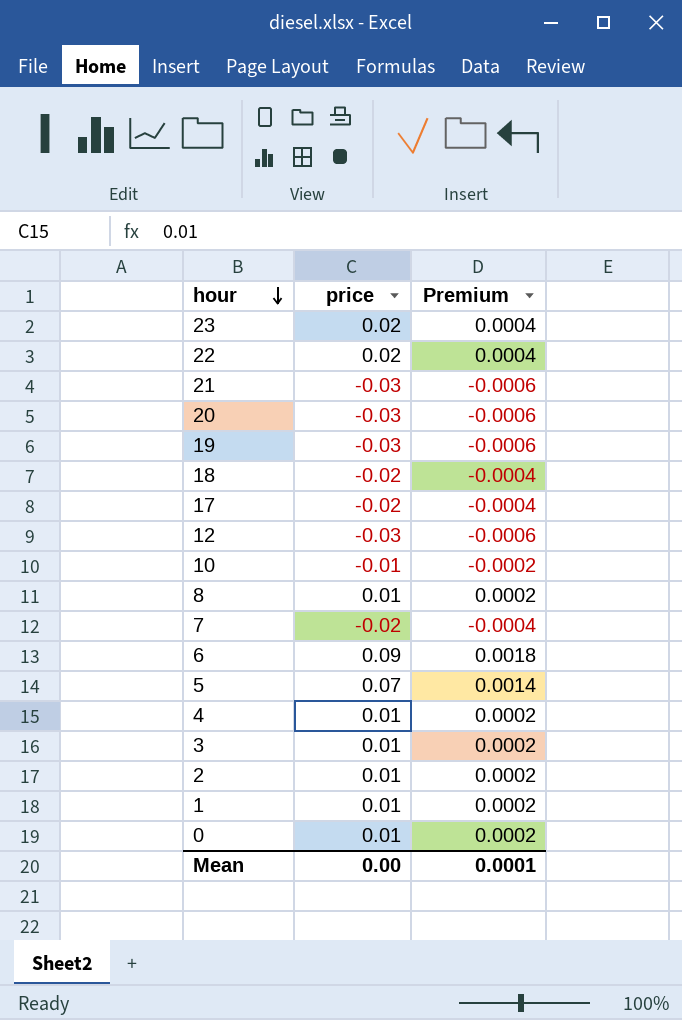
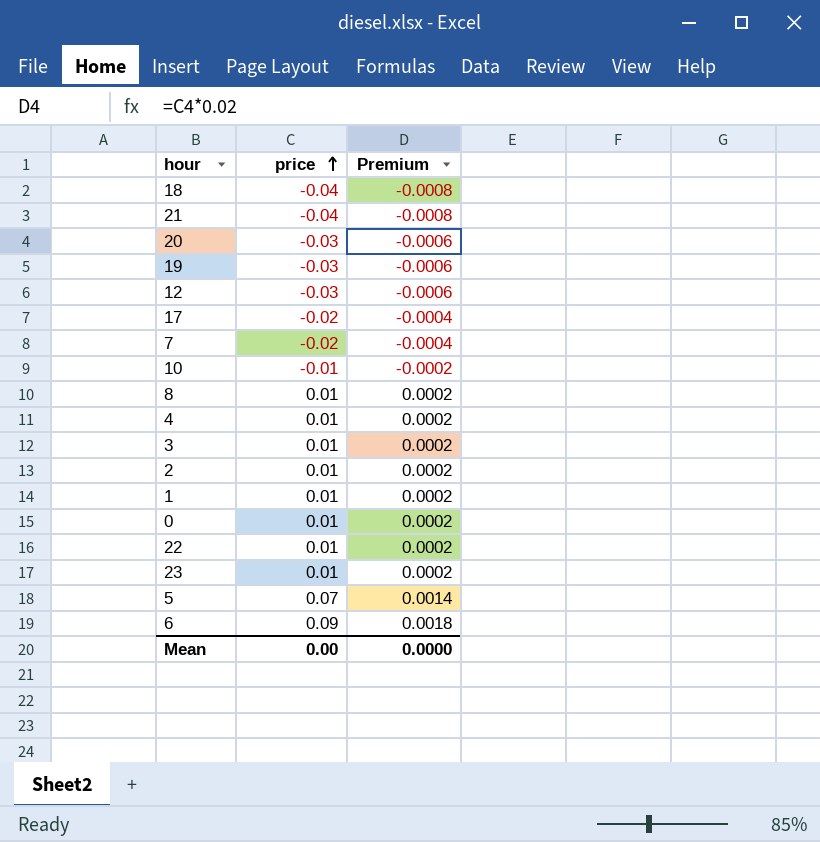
row order: hour descending -> price ascending
18 | price: -0.02 -> -0.04
18 | Premium: -0.0004 -> -0.0008
21 | price: -0.03 -> -0.04
21 | Premium: -0.0006 -> -0.0008
22 | price: 0.02 -> 0.01
22 | Premium: 0.0004 -> 0.0002
23 | price: 0.02 -> 0.01
23 | Premium: 0.0004 -> 0.0002
Mean | Premium: 0.0001 -> 0.0000

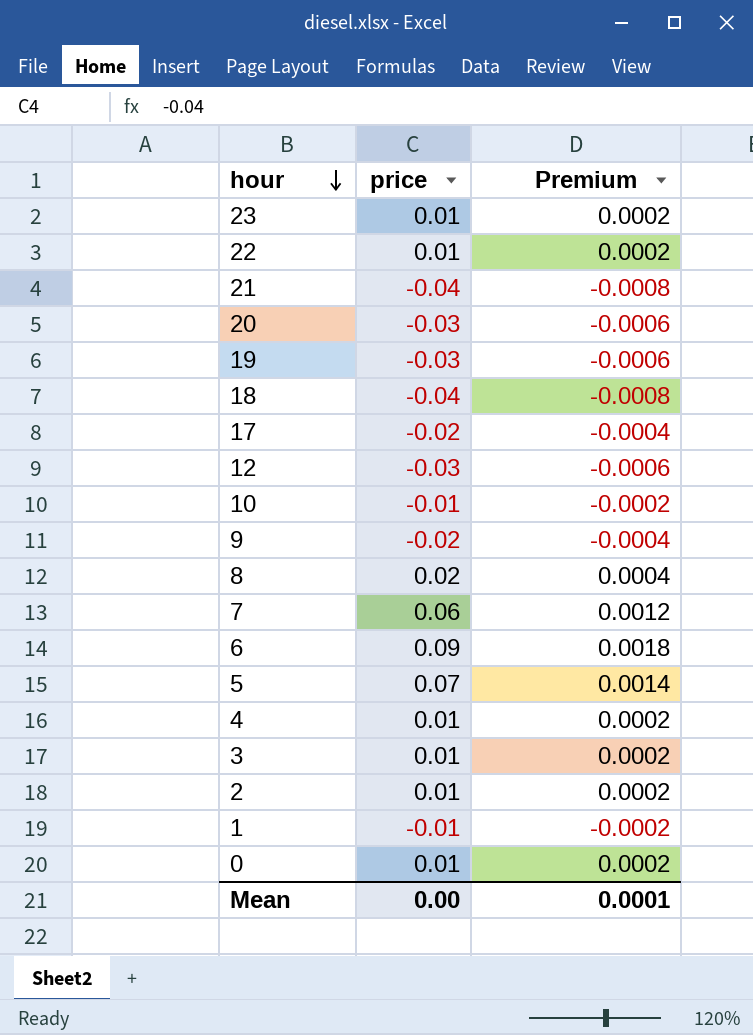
row order: price ascending -> hour descending
row 9: none -> -0.02 | -0.0004
8 | price: 0.01 -> 0.02
8 | Premium: 0.0002 -> 0.0004
7 | price: -0.02 -> 0.06
7 | Premium: -0.0004 -> 0.0012
1 | price: 0.01 -> -0.01
1 | Premium: 0.0002 -> -0.0002
Mean | Premium: 0.0000 -> 0.0001

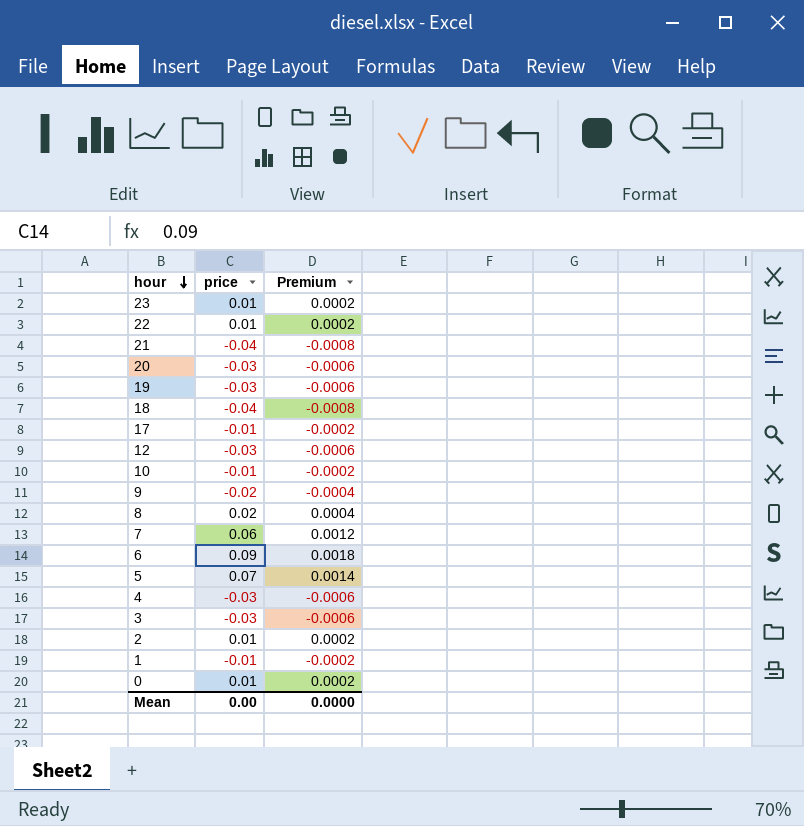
17 | price: -0.02 -> -0.01
17 | Premium: -0.0004 -> -0.0002
4 | price: 0.01 -> -0.03
4 | Premium: 0.0002 -> -0.0006
3 | price: 0.01 -> -0.03
3 | Premium: 0.0002 -> -0.0006
Mean | Premium: 0.0001 -> 0.0000

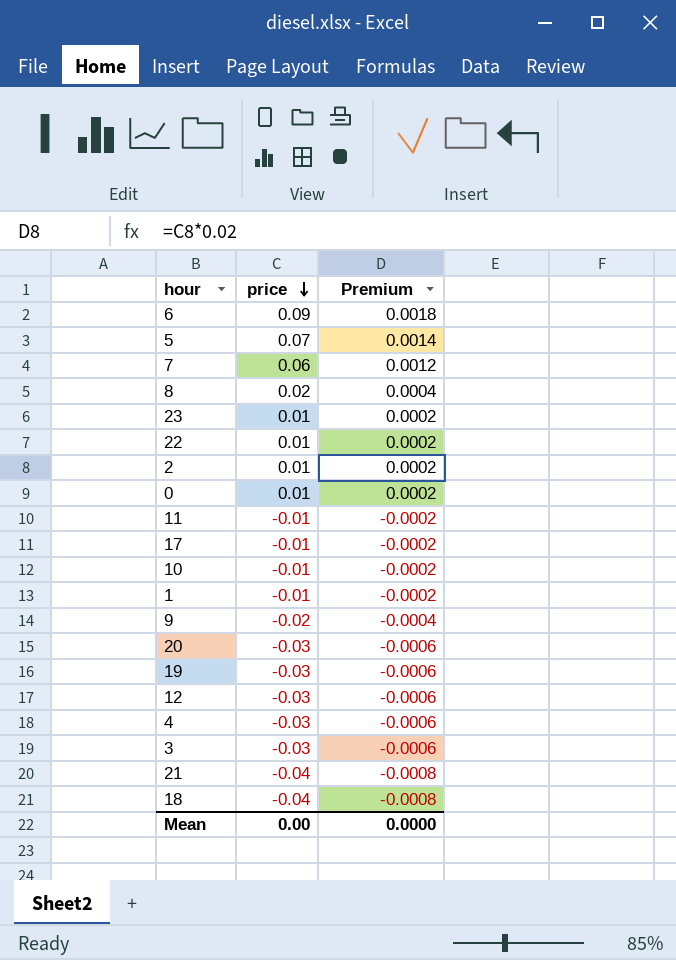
row order: hour descending -> price descending
row 11: none -> -0.01 | -0.0002

